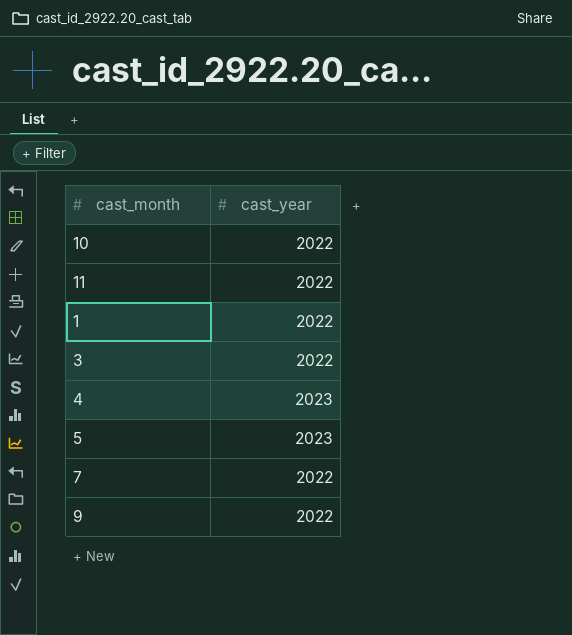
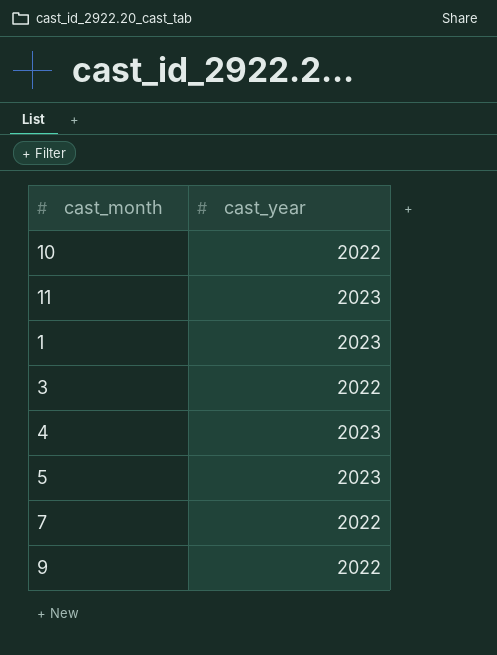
11 | cast_year: 2022 -> 2023
1 | cast_year: 2022 -> 2023

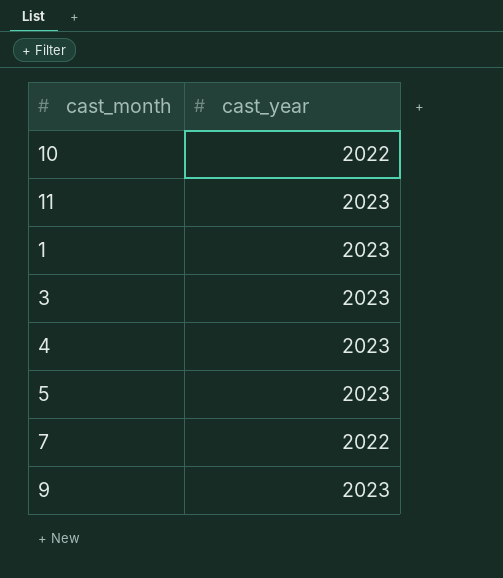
3 | cast_year: 2022 -> 2023
9 | cast_year: 2022 -> 2023

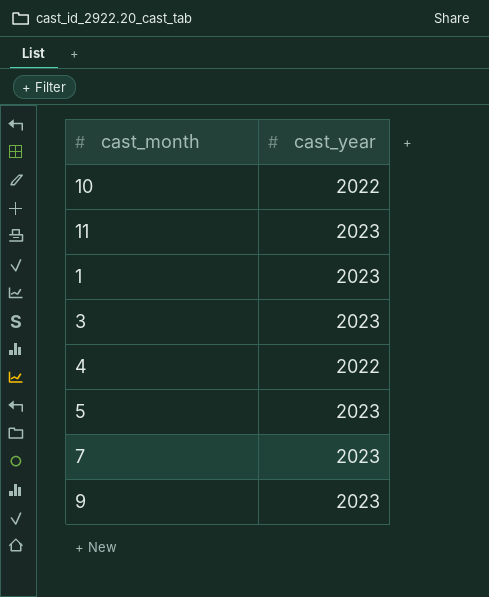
4 | cast_year: 2023 -> 2022
7 | cast_year: 2022 -> 2023

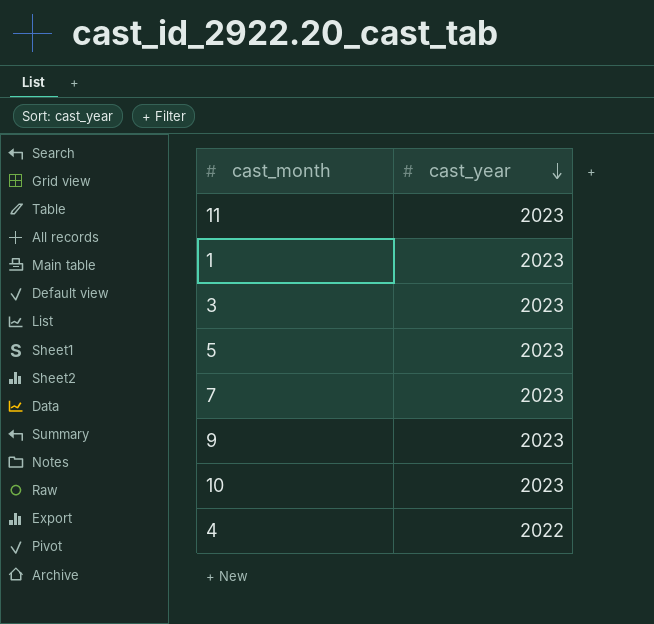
row order: none -> cast_year descending
10 | cast_year: 2022 -> 2023

